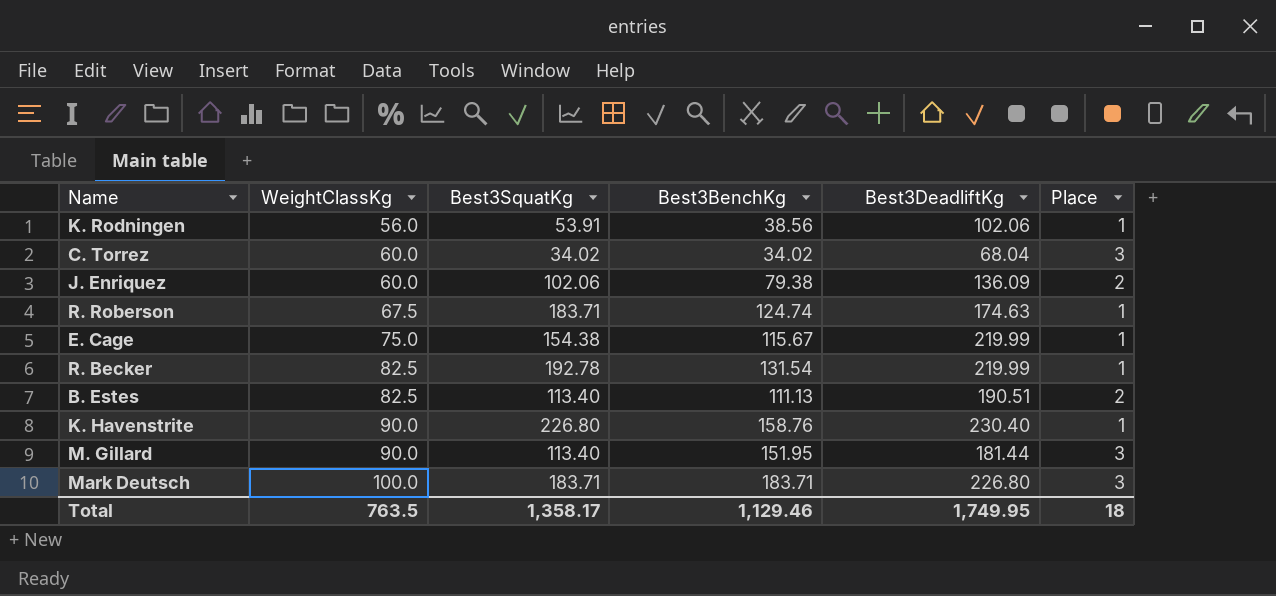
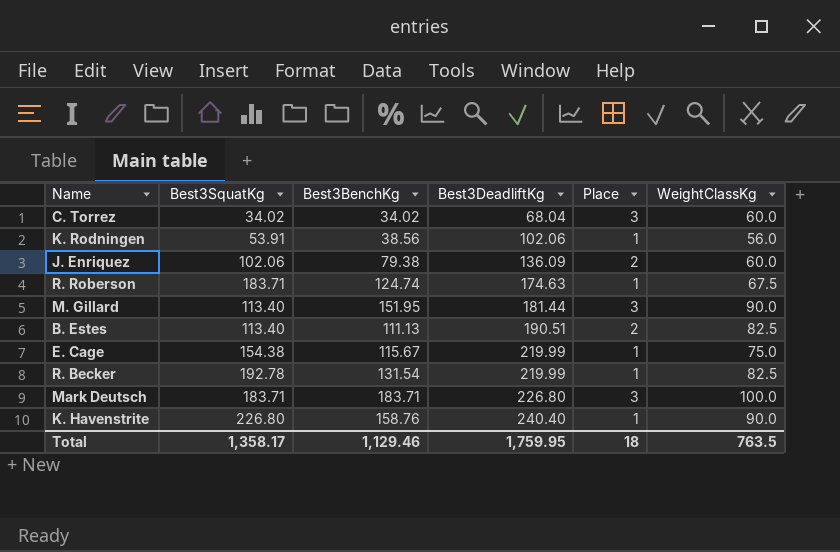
row order: WeightClassKg ascending -> Best3DeadliftKg ascending
column WeightClassKg | position: 2 -> 6
K. Havenstrite | Best3DeadliftKg: 230.40 -> 240.40
Total | Best3DeadliftKg: 1,749.95 -> 1,759.95

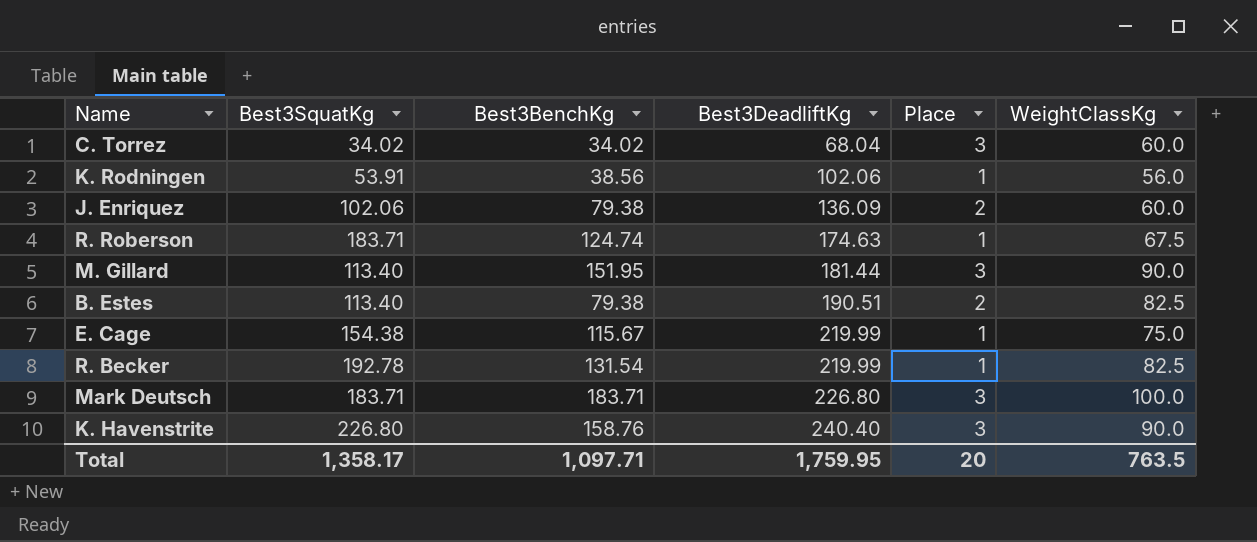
B. Estes | Best3BenchKg: 111.13 -> 79.38
K. Havenstrite | Place: 1 -> 3
Total | Best3BenchKg: 1,129.46 -> 1,097.71
Total | Place: 18 -> 20

